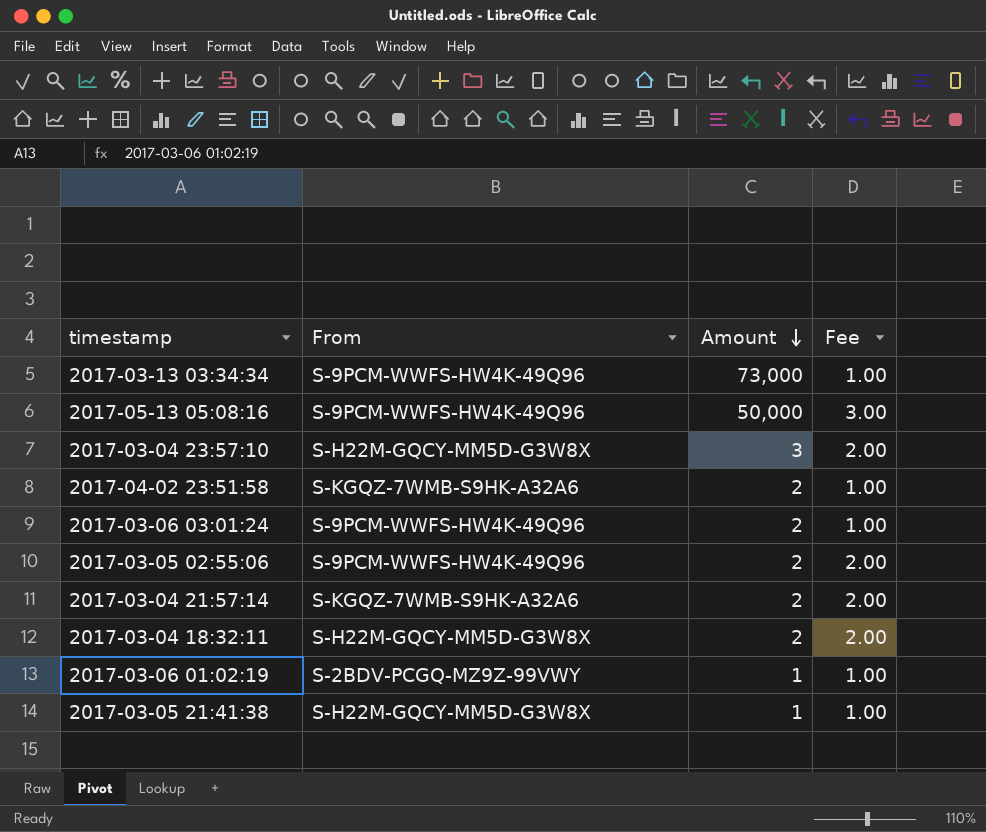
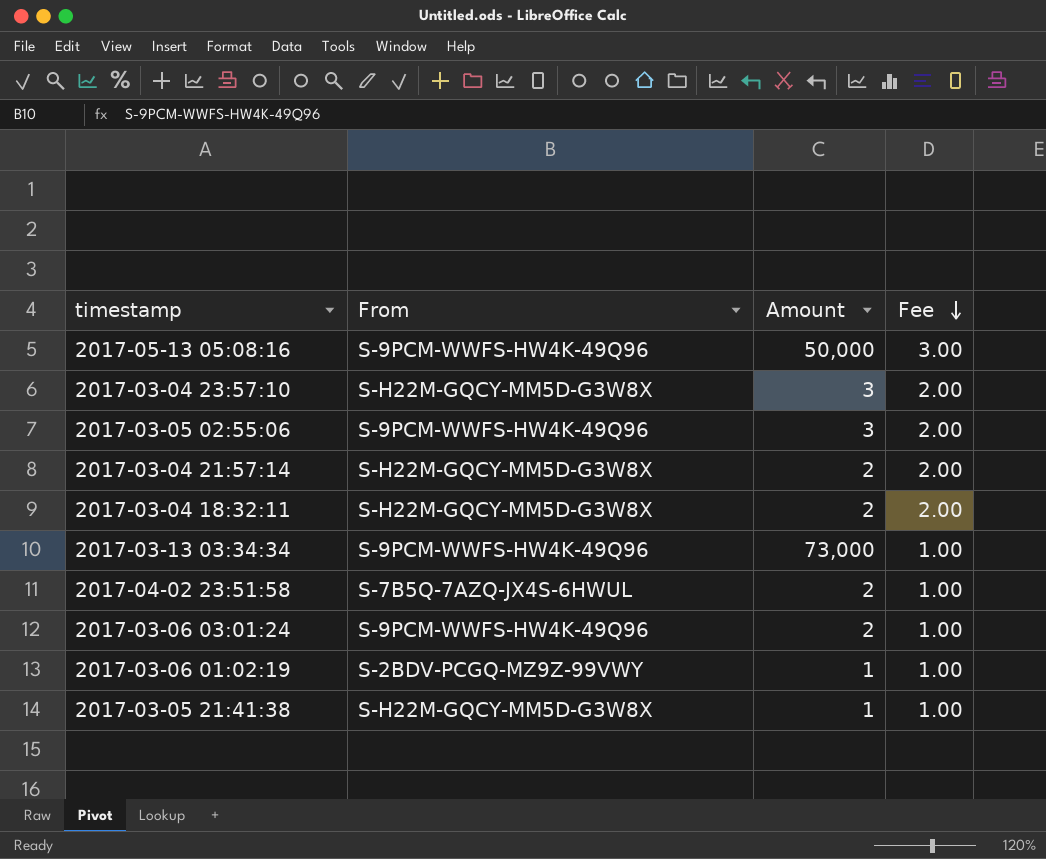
row order: Amount descending -> Fee descending
2017-03-05 02:55:06 | Amount: 2 -> 3
2017-03-04 21:57:14 | From: S-KGQZ-7WMB-S9HK-A32A6 -> S-H22M-GQCY-MM5D-G3W8X
2017-04-02 23:51:58 | From: S-KGQZ-7WMB-S9HK-A32A6 -> S-7B5Q-7AZQ-JX4S-6HWUL

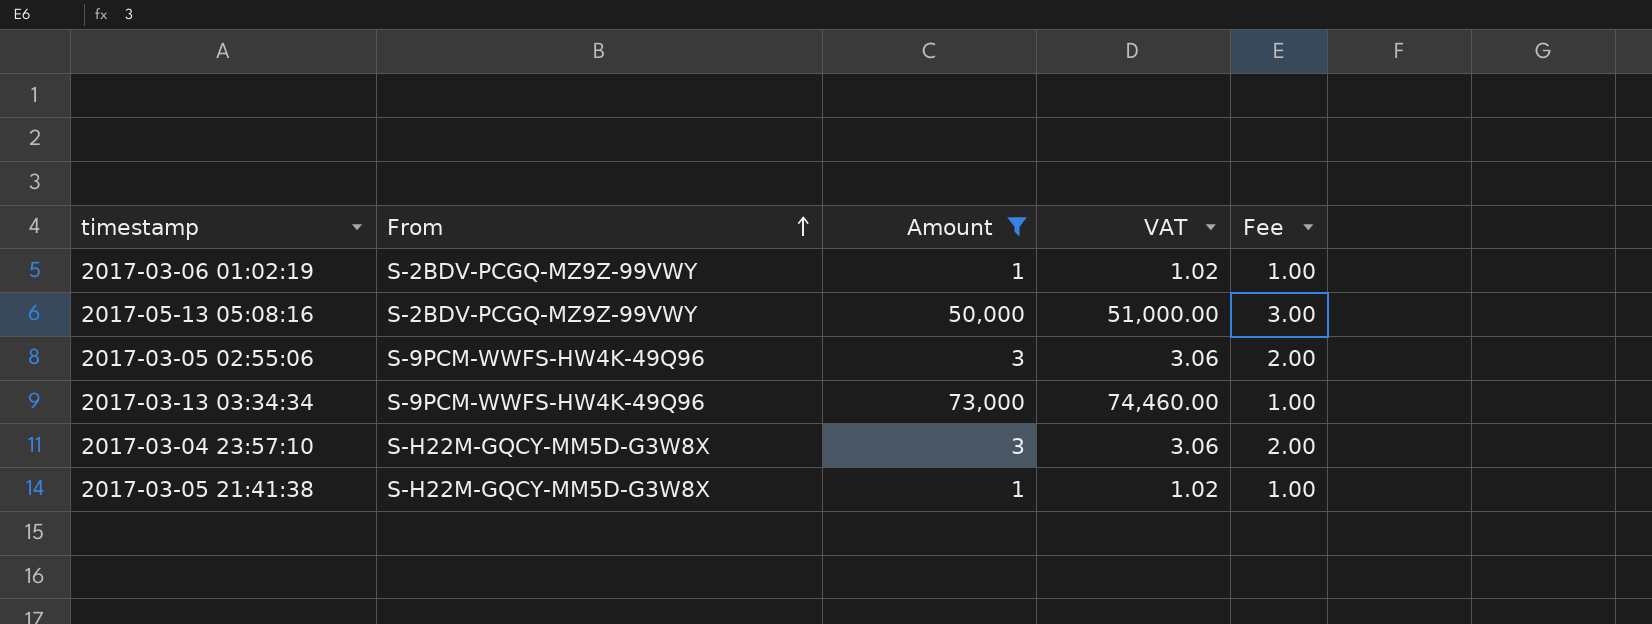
filter: none -> Amount != 2
row order: Fee descending -> From ascending
column VAT | formula: none -> [Amount] * 1.02
2017-05-13 05:08:16 | From: S-9PCM-WWFS-HW4K-49Q96 -> S-2BDV-PCGQ-MZ9Z-99VWY

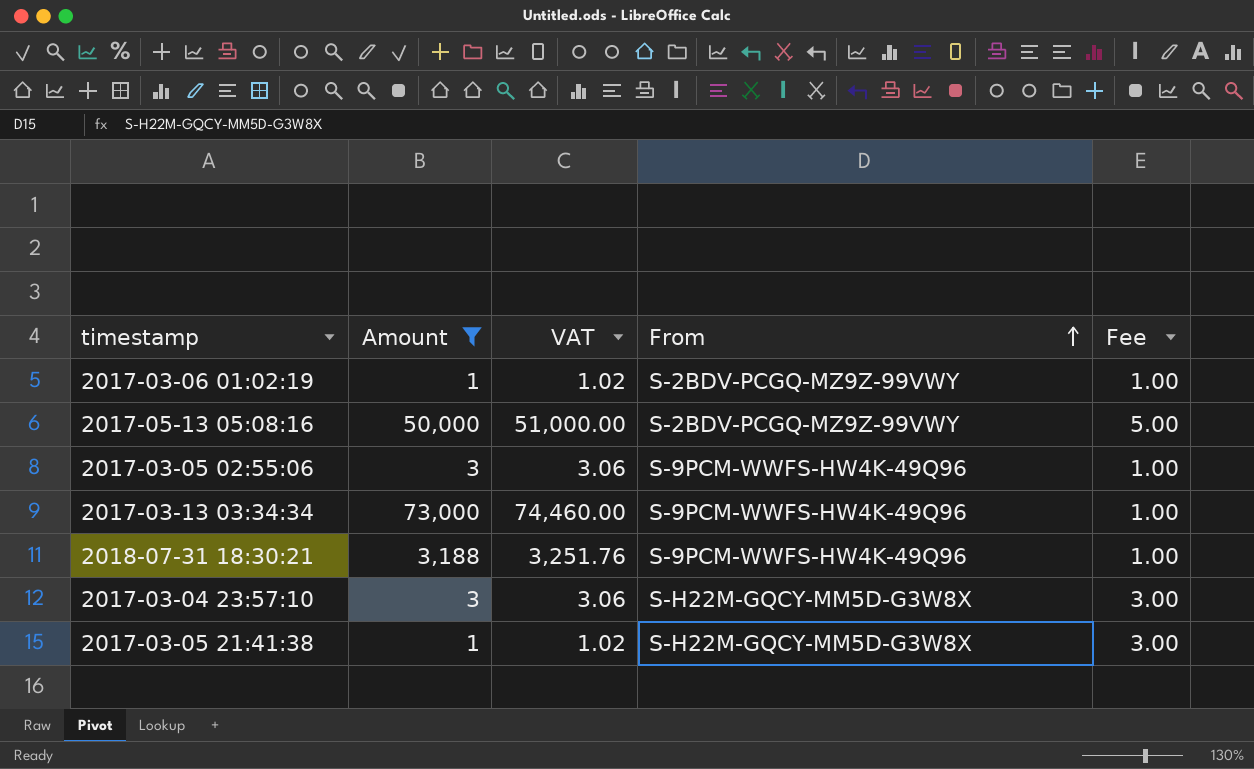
column From | position: 2 -> 4
2017-05-13 05:08:16 | Fee: 3.00 -> 5.00
2017-03-05 02:55:06 | Fee: 2.00 -> 1.00
row 2018-07-31 18:30:21: none -> 3,188 | 3,251.76 | S-9PCM-WWFS-HW4K-49Q96 | 1.00
2017-03-04 23:57:10 | Fee: 2.00 -> 3.00
2017-03-05 21:41:38 | Fee: 1.00 -> 3.00

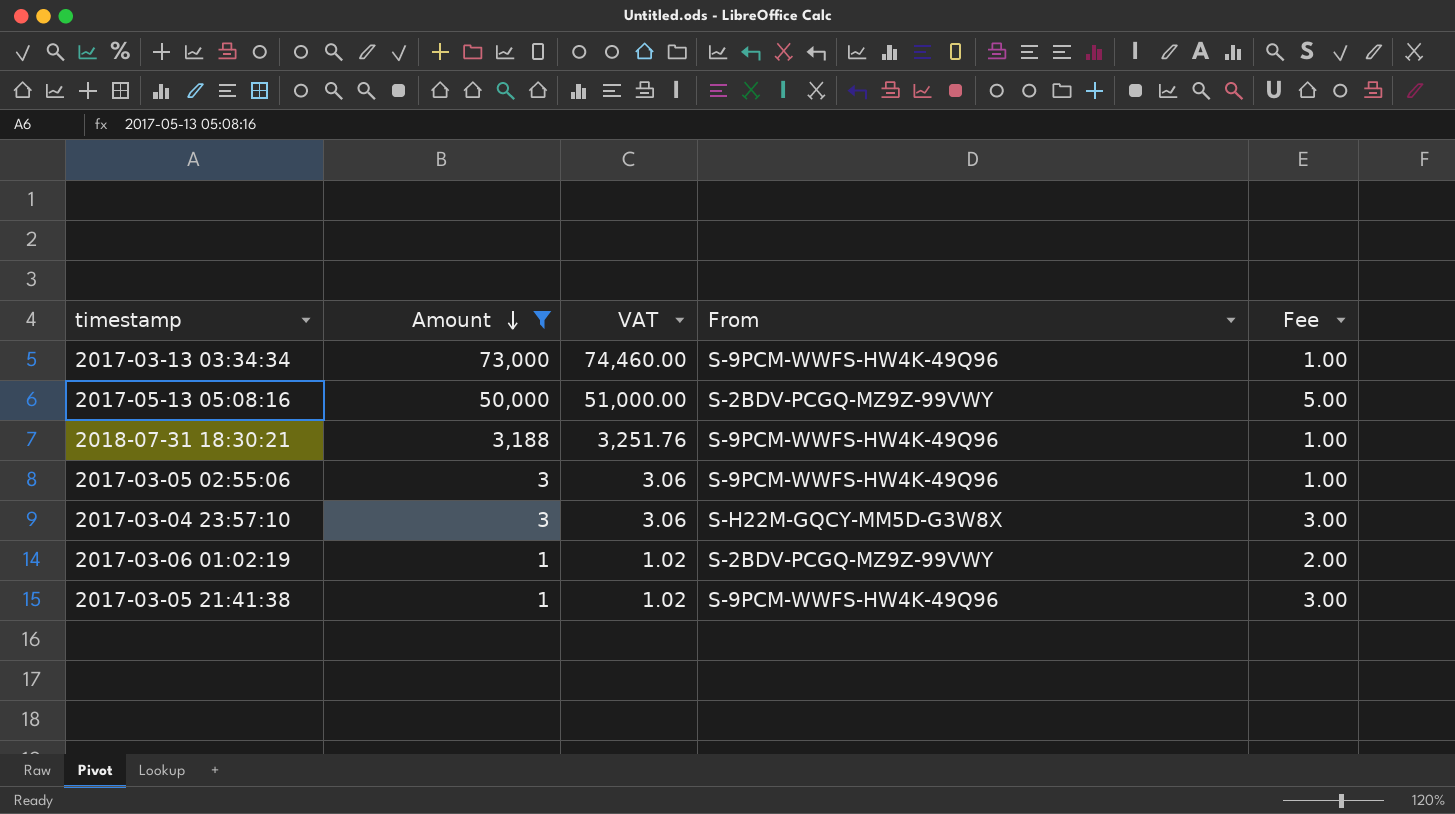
row order: From ascending -> Amount descending
2017-03-06 01:02:19 | Fee: 1.00 -> 2.00
2017-03-05 21:41:38 | From: S-H22M-GQCY-MM5D-G3W8X -> S-9PCM-WWFS-HW4K-49Q96

